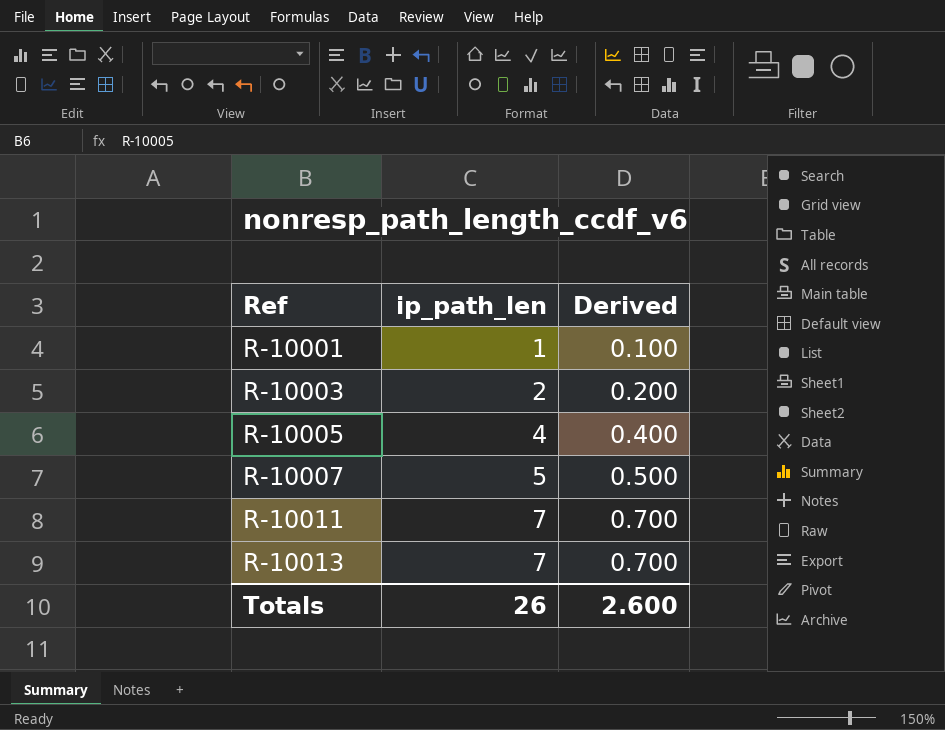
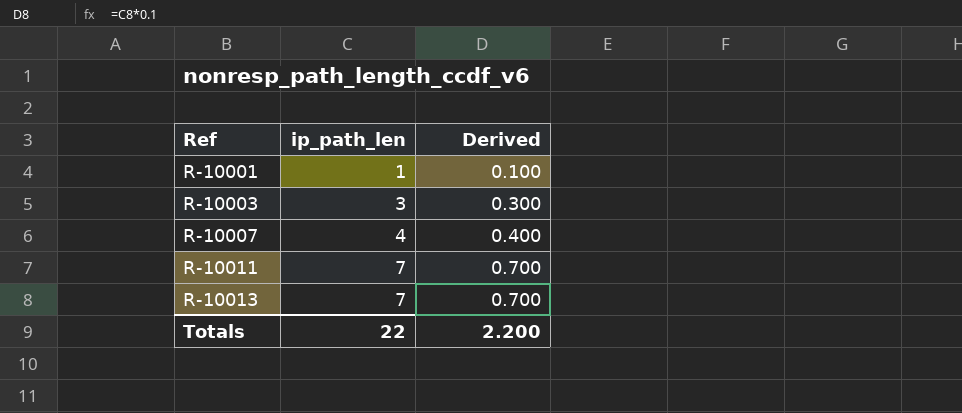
row R-10005: 4 | 0.400 -> none
R-10003 | ip_path_len: 2 -> 3
R-10003 | Derived: 0.200 -> 0.300
R-10007 | ip_path_len: 5 -> 4
R-10007 | Derived: 0.500 -> 0.400
Totals | ip_path_len: 26 -> 22
Totals | Derived: 2.600 -> 2.200

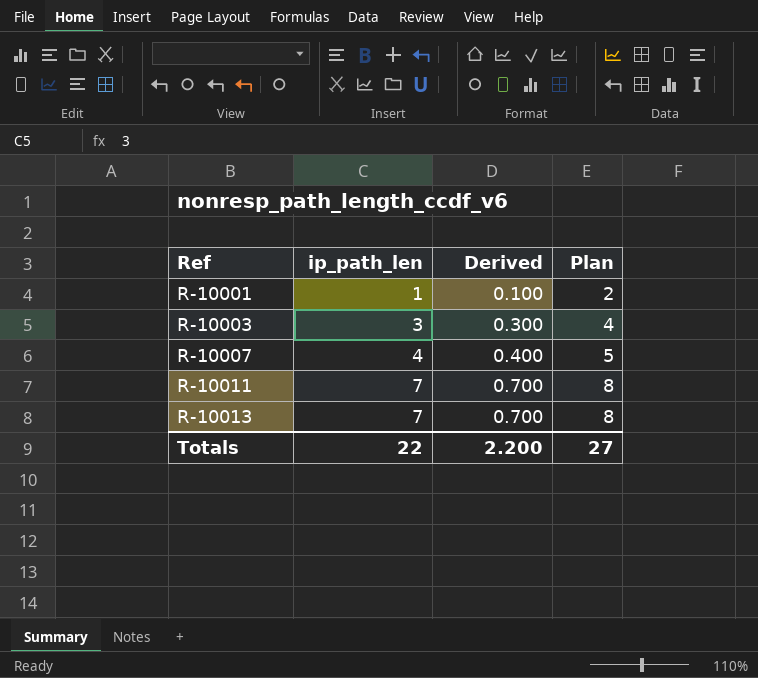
column Plan | formula: none -> [ip_path_len] + 1

